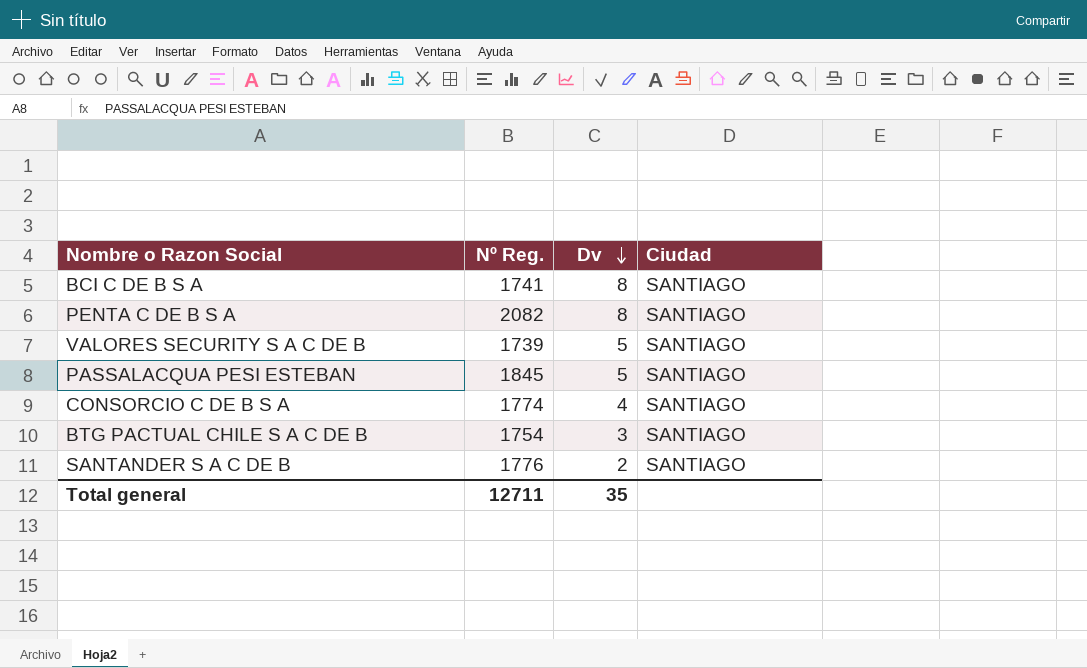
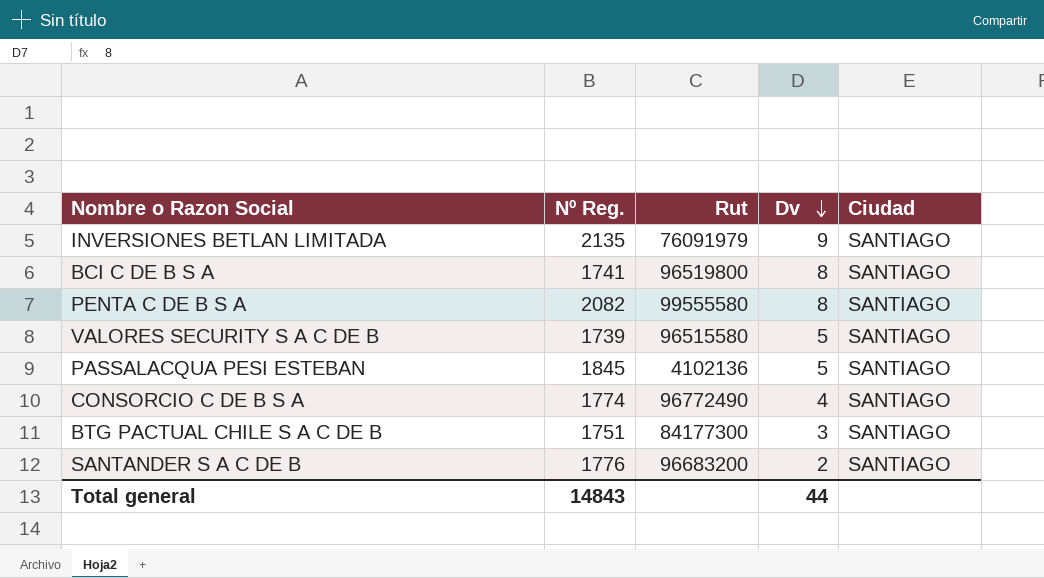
column Rut | position: none -> 3
row INVERSIONES BETLAN LIMITADA: none -> 2135 | 76091979 | 9 | SANTIAGO
BTG PACTUAL CHILE S A C DE B | Nº Reg.: 1754 -> 1751
Total general | Nº Reg.: 12711 -> 14843
Total general | Dv: 35 -> 44

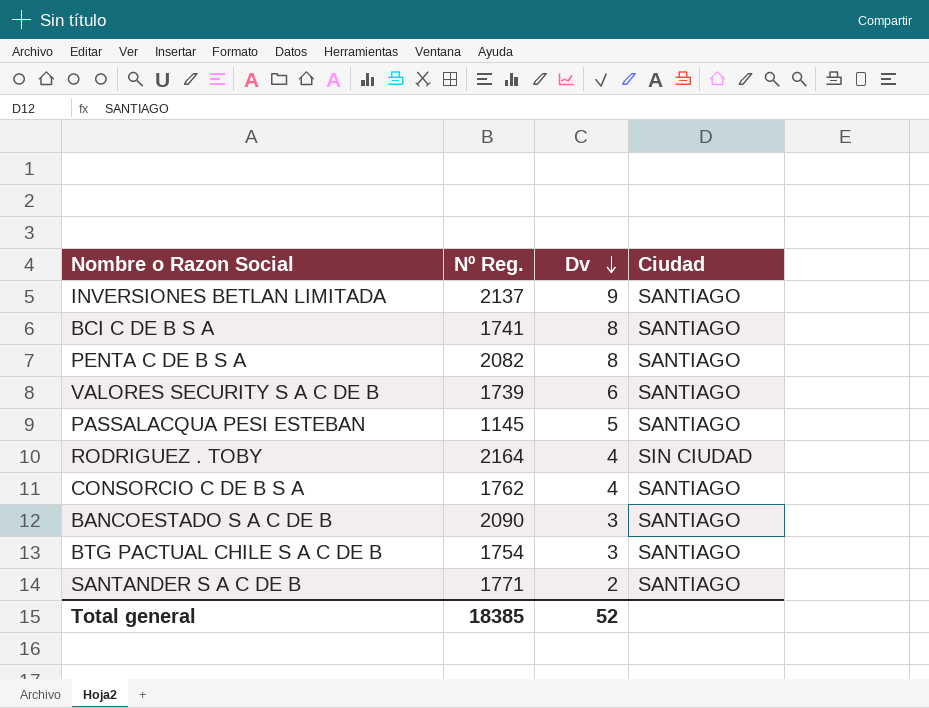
column Rut | position: 3 -> none
INVERSIONES BETLAN LIMITADA | Nº Reg.: 2135 -> 2137
VALORES SECURITY S A C DE B | Dv: 5 -> 6
PASSALACQUA PESI ESTEBAN | Nº Reg.: 1845 -> 1145
row RODRIGUEZ . TOBY: none -> 2164 | 4 | SIN CIUDAD
CONSORCIO C DE B S A | Nº Reg.: 1774 -> 1762
row BANCOESTADO S A C DE B: none -> 2090 | 3 | SANTIAGO
BTG PACTUAL CHILE S A C DE B | Nº Reg.: 1751 -> 1754
SANTANDER S A C DE B | Nº Reg.: 1776 -> 1771
Total general | Nº Reg.: 14843 -> 18385
Total general | Dv: 44 -> 52

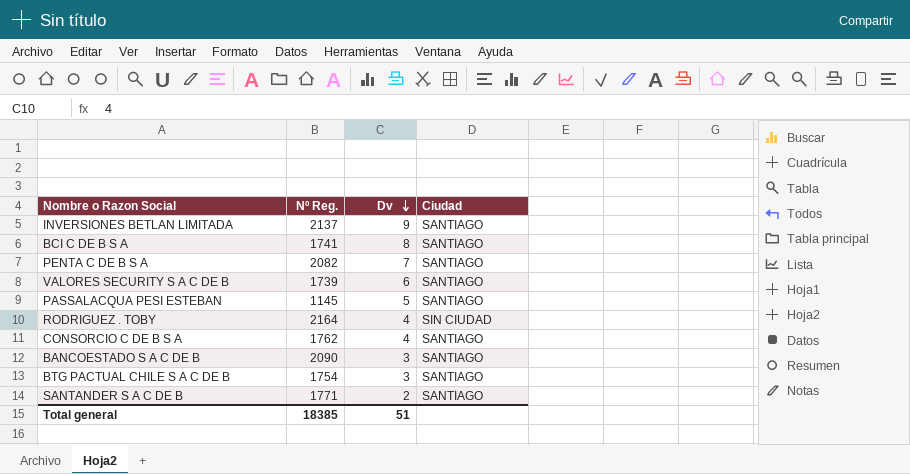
PENTA C DE B S A | Dv: 8 -> 7
Total general | Dv: 52 -> 51

